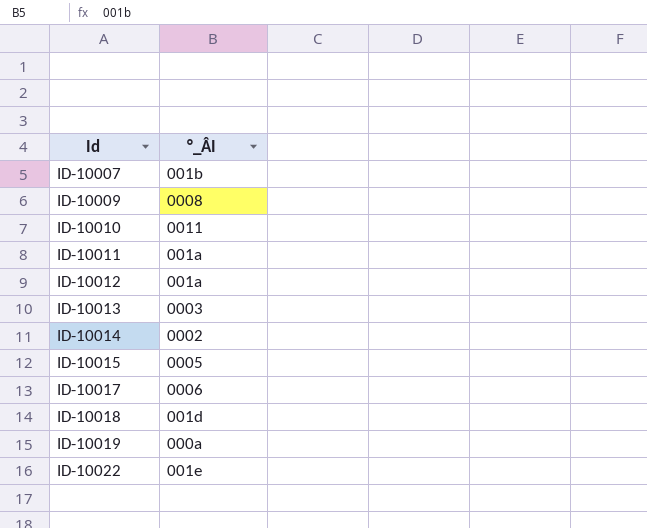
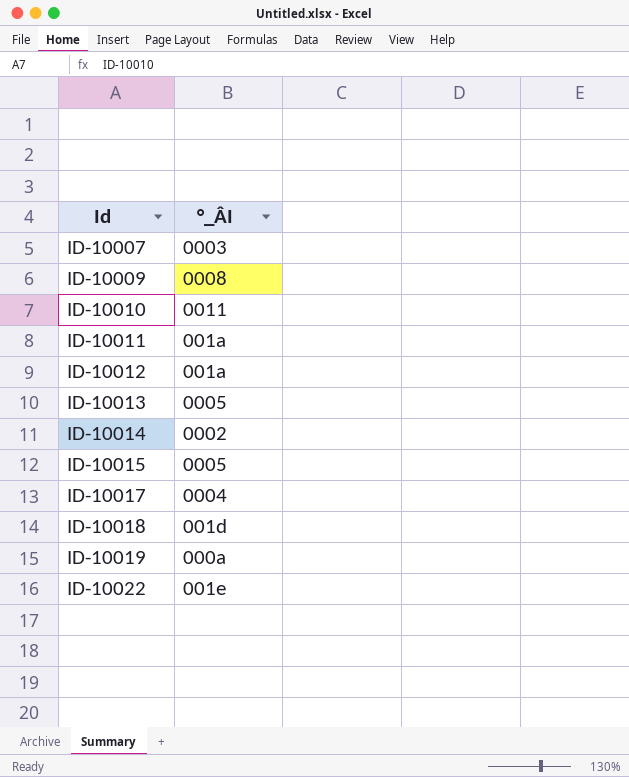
ID-10007 | °_ÂI: 001b -> 0003
ID-10013 | °_ÂI: 0003 -> 0005
ID-10017 | °_ÂI: 0006 -> 0004

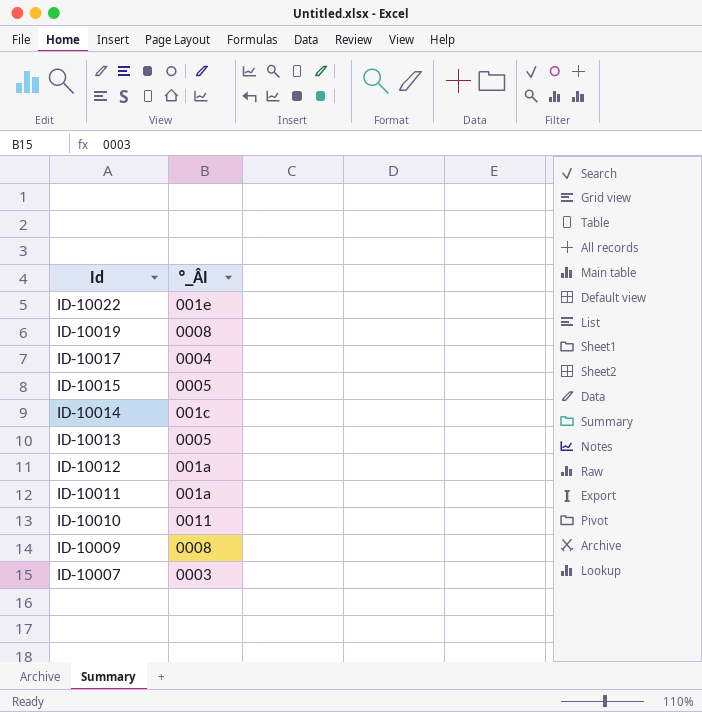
row order: Id ascending -> Id descending
row ID-10018: 001d -> none
ID-10019 | °_ÂI: 000a -> 0008
ID-10014 | °_ÂI: 0002 -> 001c

